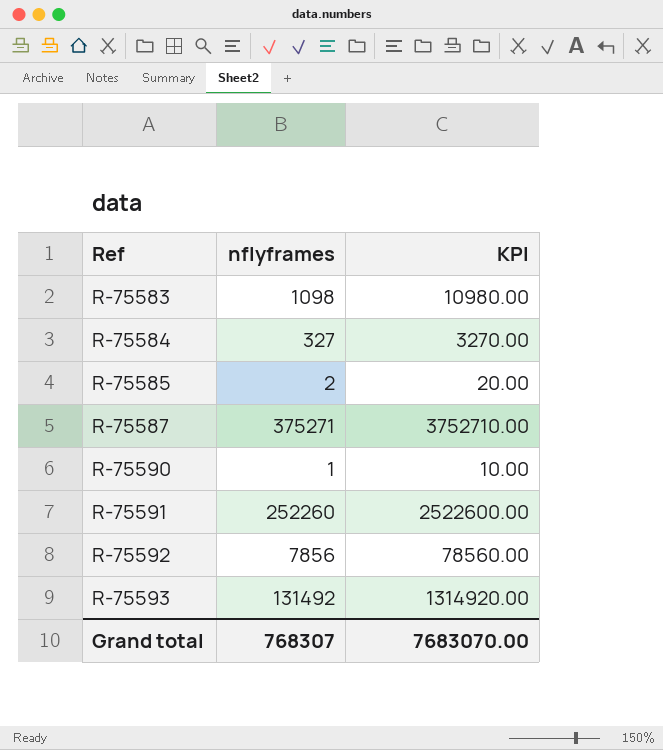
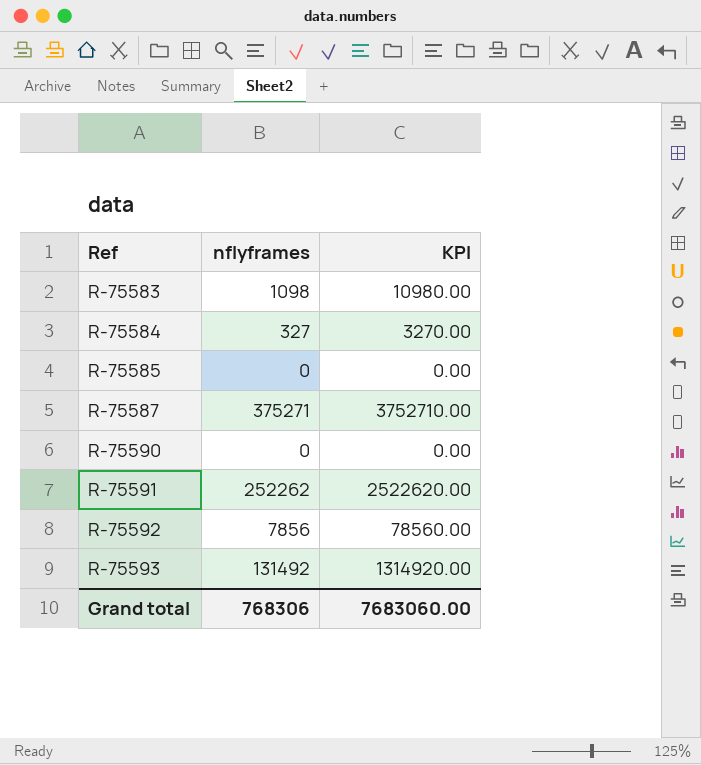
R-75585 | nflyframes: 2 -> 0
R-75585 | KPI: 20.00 -> 0.00
R-75590 | nflyframes: 1 -> 0
R-75590 | KPI: 10.00 -> 0.00
R-75591 | nflyframes: 252260 -> 252262
R-75591 | KPI: 2522600.00 -> 2522620.00
Grand total | nflyframes: 768307 -> 768306
Grand total | KPI: 7683070.00 -> 7683060.00

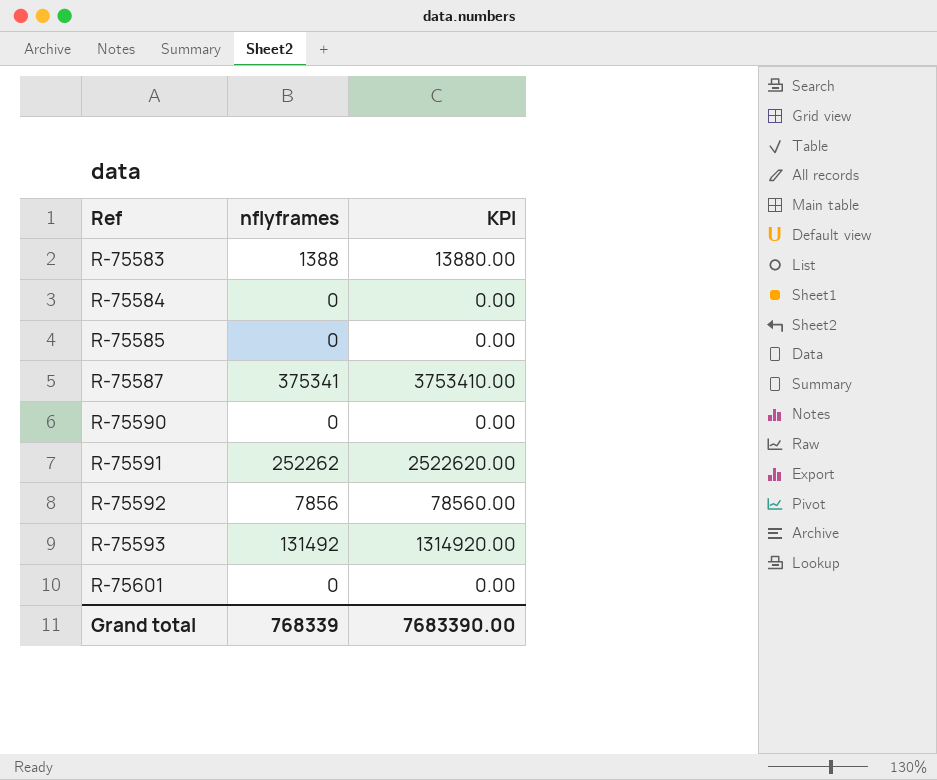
R-75583 | nflyframes: 1098 -> 1388
R-75583 | KPI: 10980.00 -> 13880.00
R-75584 | nflyframes: 327 -> 0
R-75584 | KPI: 3270.00 -> 0.00
R-75587 | nflyframes: 375271 -> 375341
R-75587 | KPI: 3752710.00 -> 3753410.00
row R-75601: none -> 0 | 0.00
Grand total | nflyframes: 768306 -> 768339
Grand total | KPI: 7683060.00 -> 7683390.00

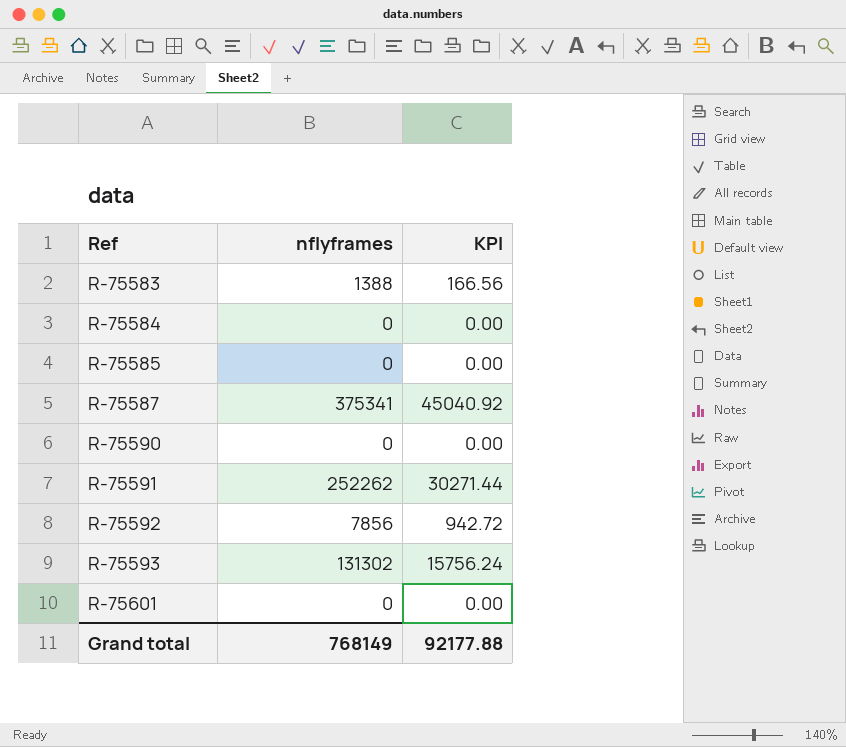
column KPI | formula: [nflyframes] * 10 -> [nflyframes] * 0.12
R-75593 | nflyframes: 131492 -> 131302
Grand total | nflyframes: 768339 -> 768149
Grand total | KPI: 7683390.00 -> 92177.88

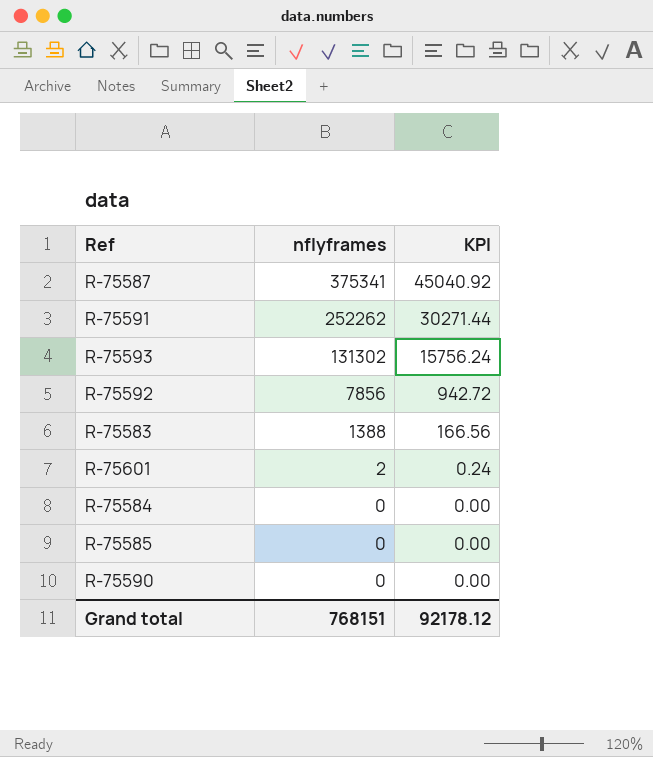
row order: Ref ascending -> nflyframes descending
R-75601 | nflyframes: 0 -> 2
R-75601 | KPI: 0.00 -> 0.24
Grand total | nflyframes: 768149 -> 768151
Grand total | KPI: 92177.88 -> 92178.12

